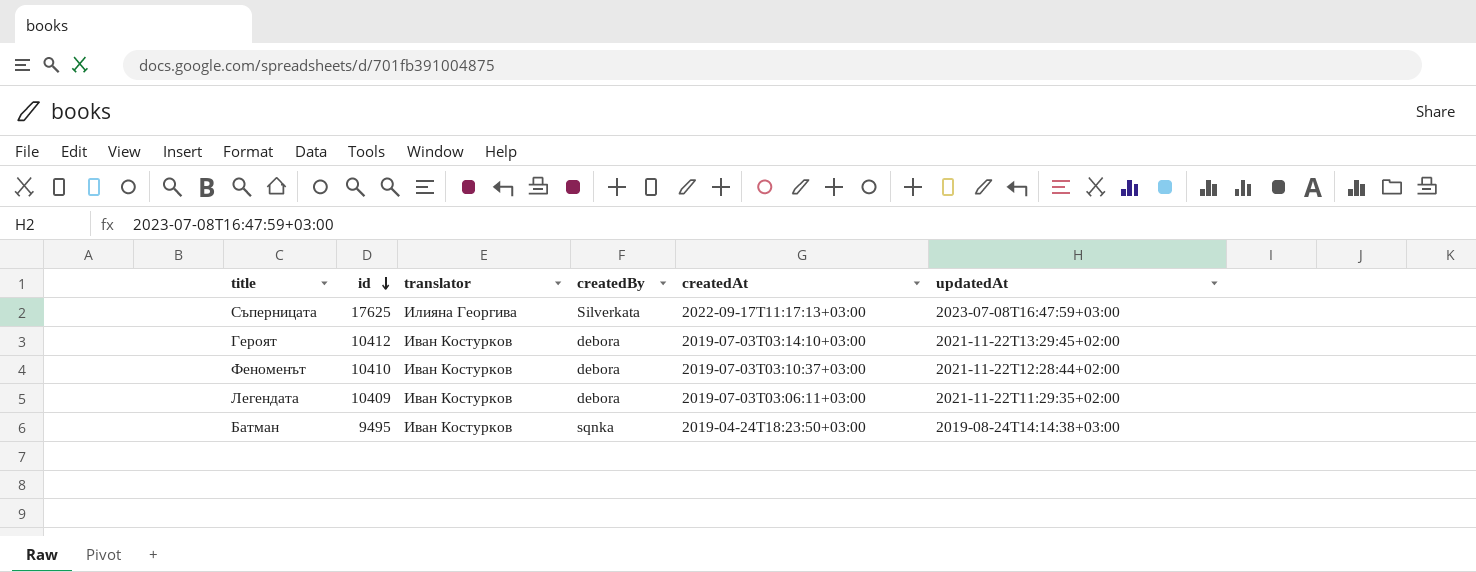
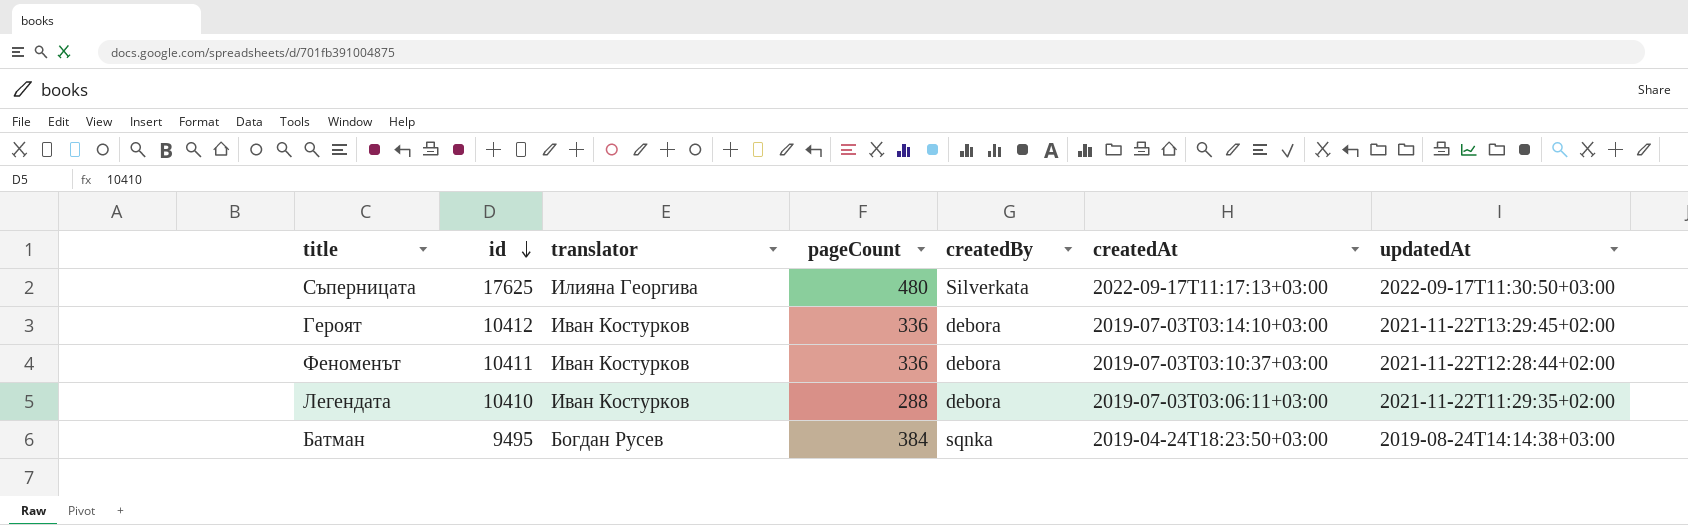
column pageCount | position: none -> 4
Съперницата | updatedAt: 2023-07-08T16:47:59+03:00 -> 2022-09-17T11:30:50+03:00
Феноменът | id: 10410 -> 10411
Легендата | id: 10409 -> 10410
Батман | translator: Иван Костурков -> Богдан Русев

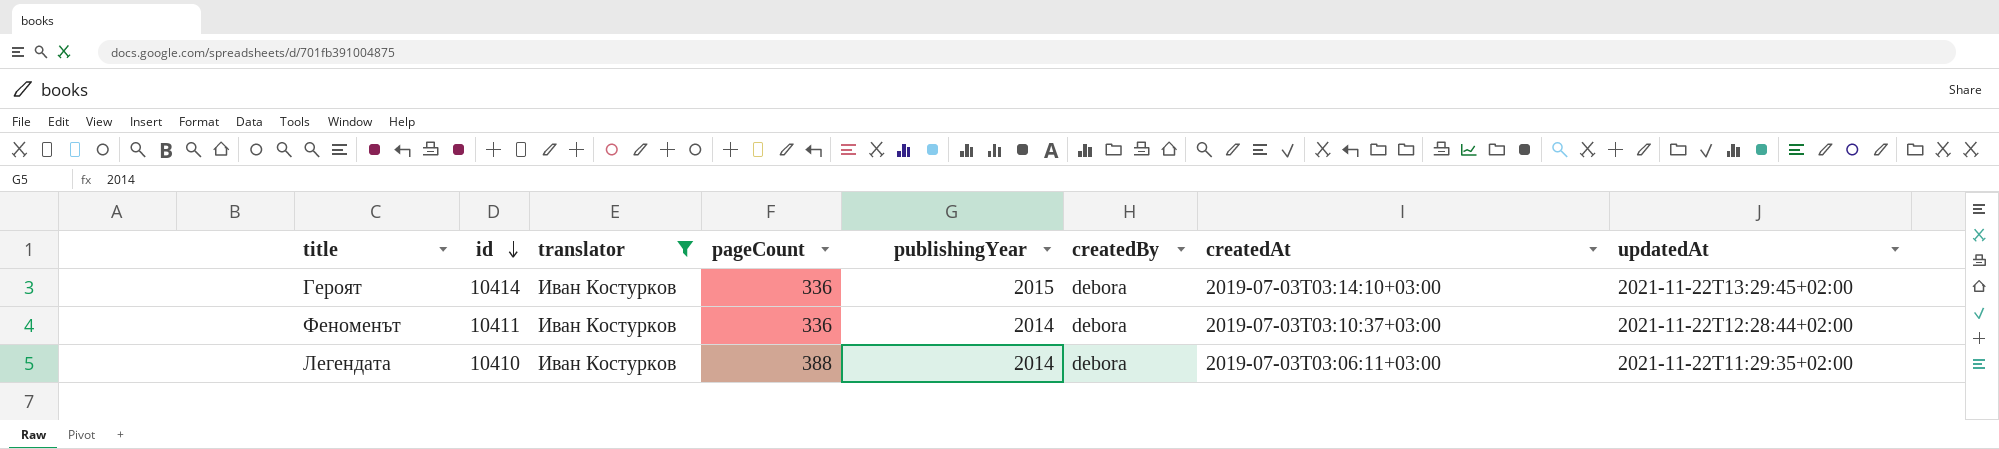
filter: none -> translator = Иван Костурков
column publishingYear | position: none -> 5
Героят | id: 10412 -> 10414
Легендата | pageCount: 288 -> 388

